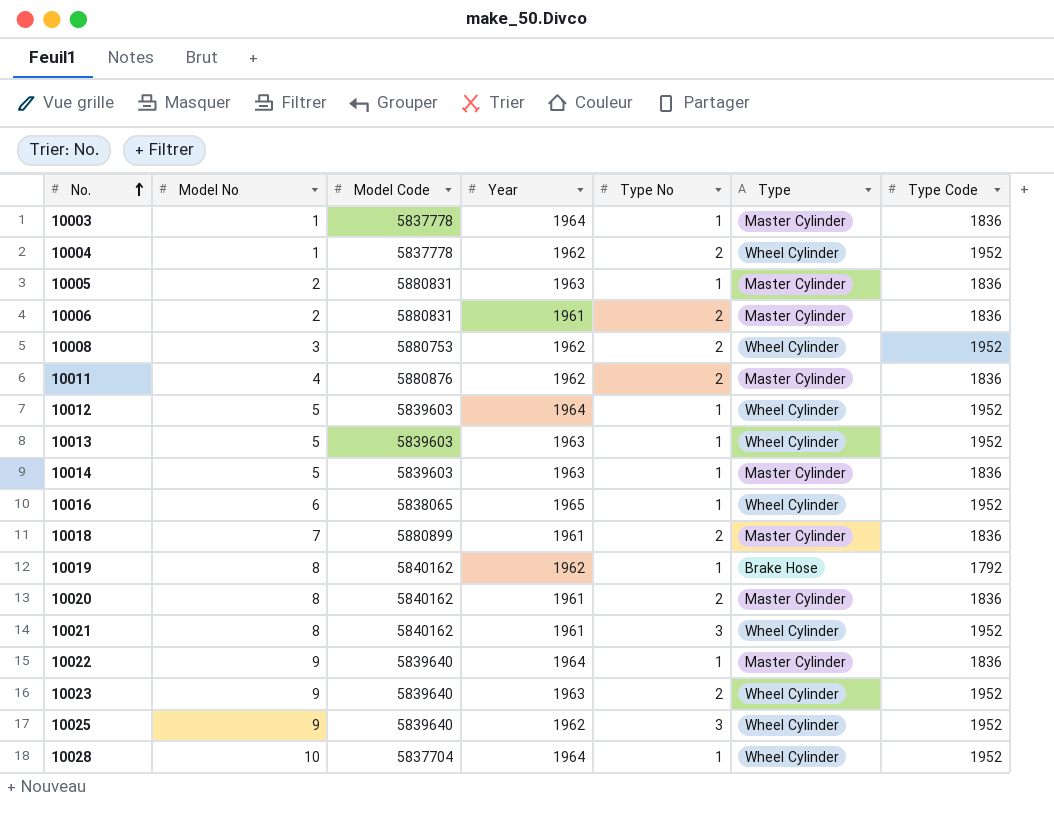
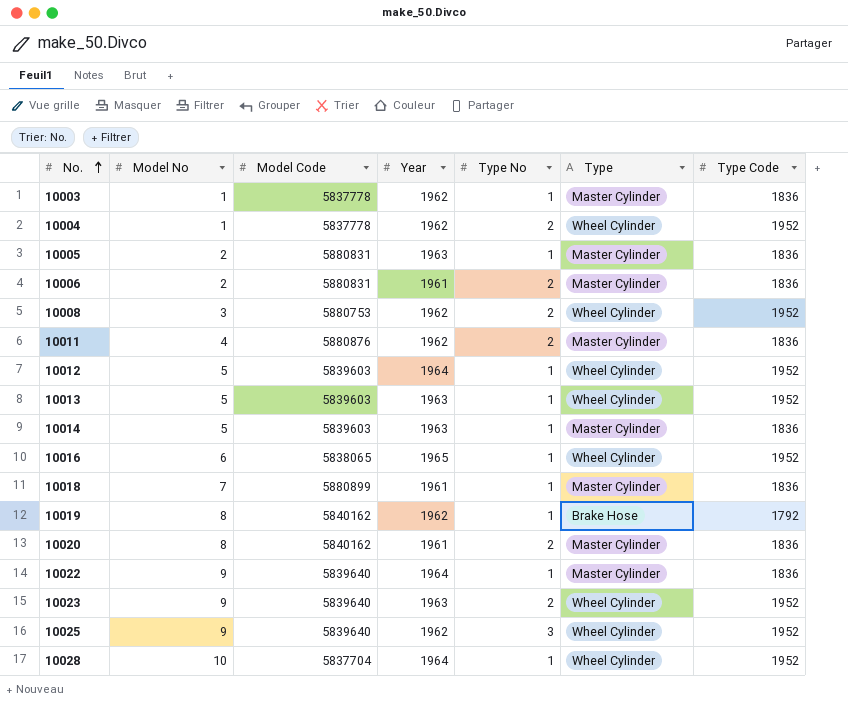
row 10021: 8 | 5840162 | 1961 | 3 | Wheel Cylinder | 1952 -> none
10003 | Year: 1964 -> 1962
10018 | Type No: 2 -> 1

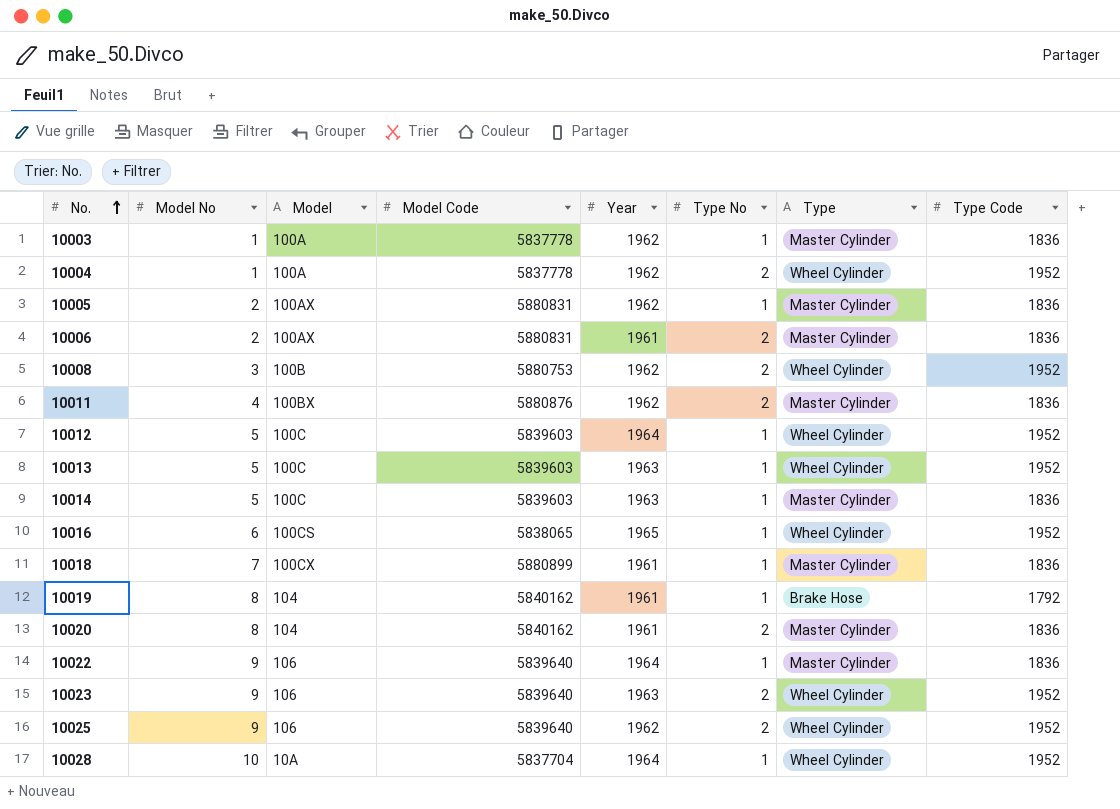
column Model | position: none -> 3
10005 | Year: 1963 -> 1962
10019 | Year: 1962 -> 1961
10025 | Type No: 3 -> 2

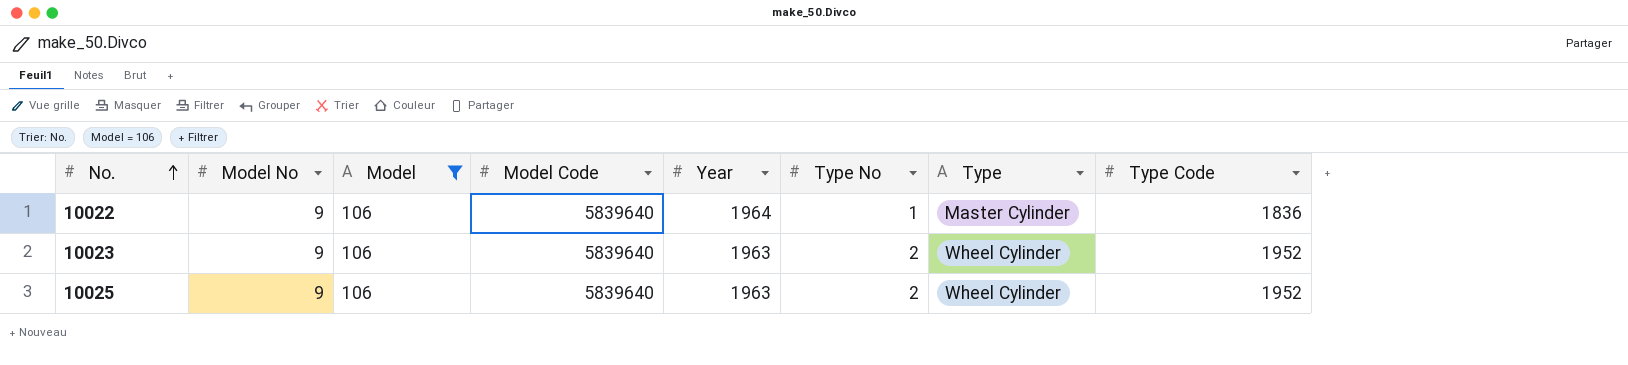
filter: none -> Model = 106
10025 | Year: 1962 -> 1963

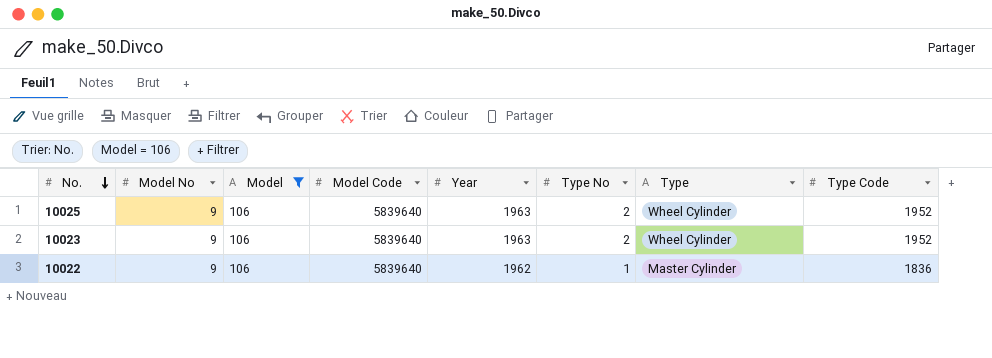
row order: No. ascending -> No. descending
10022 | Year: 1964 -> 1962

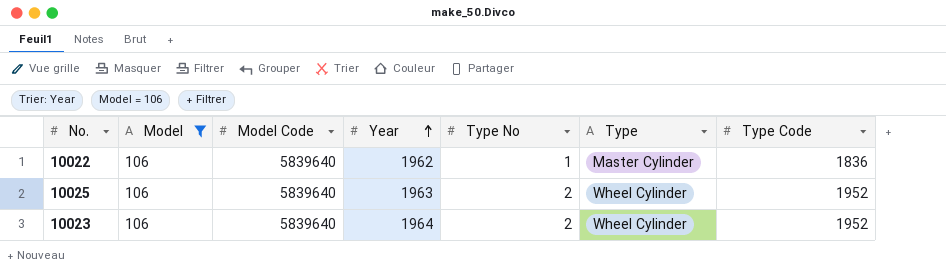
row order: No. descending -> Year ascending
column Model No | position: 2 -> none
10023 | Year: 1963 -> 1964

